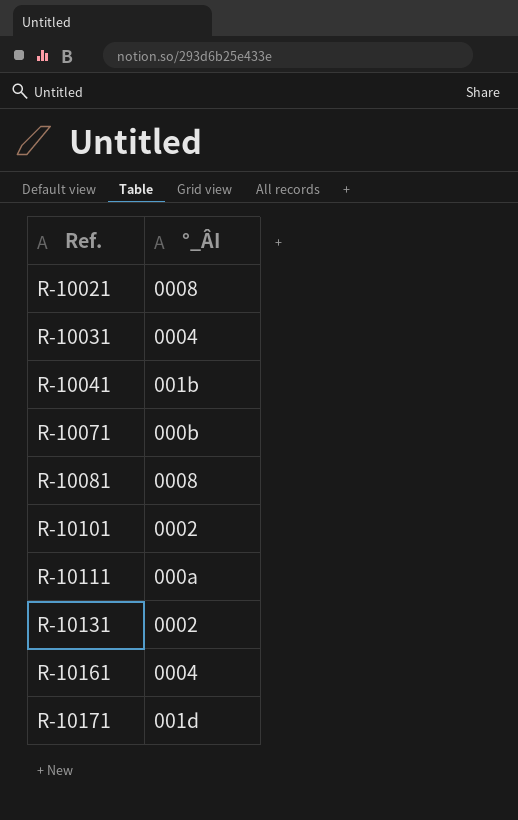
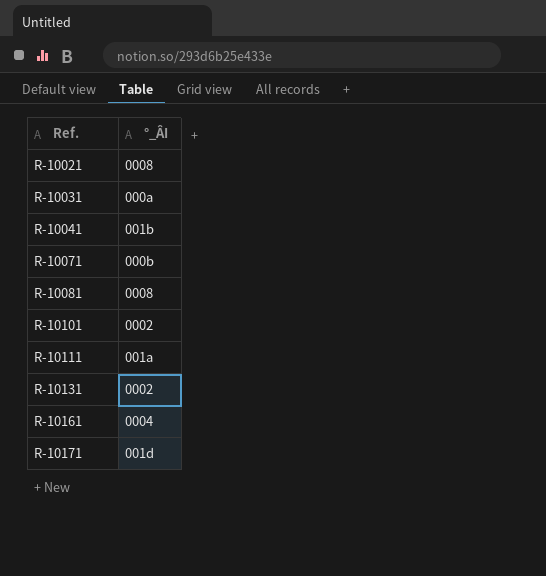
R-10031 | °_ÂI: 0004 -> 000a
R-10111 | °_ÂI: 000a -> 001a

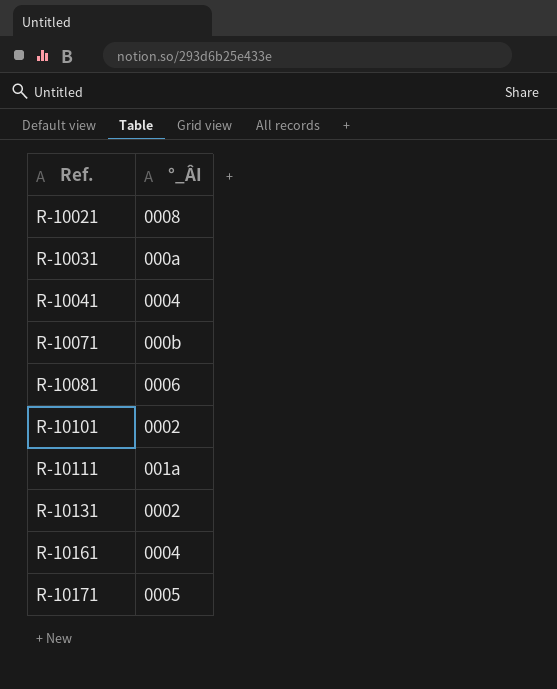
R-10041 | °_ÂI: 001b -> 0004
R-10081 | °_ÂI: 0008 -> 0006
R-10171 | °_ÂI: 001d -> 0005

